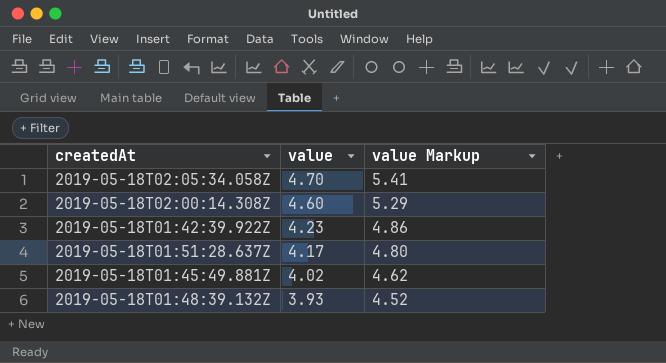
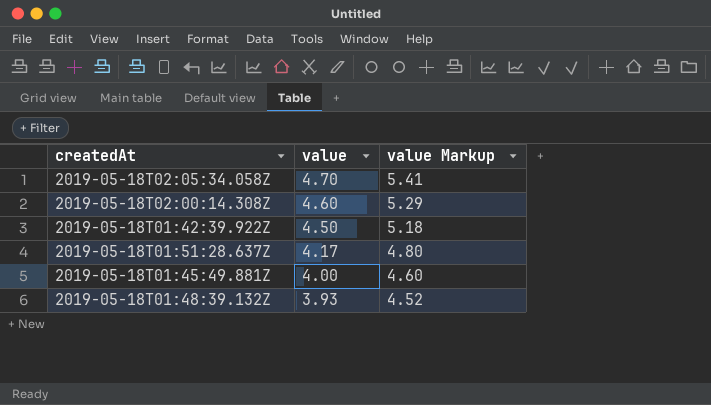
2019-05-18T01:42:39.922Z | value: 4.23 -> 4.50
2019-05-18T01:42:39.922Z | value Markup: 4.86 -> 5.18
2019-05-18T01:45:49.881Z | value: 4.02 -> 4.00
2019-05-18T01:45:49.881Z | value Markup: 4.62 -> 4.60

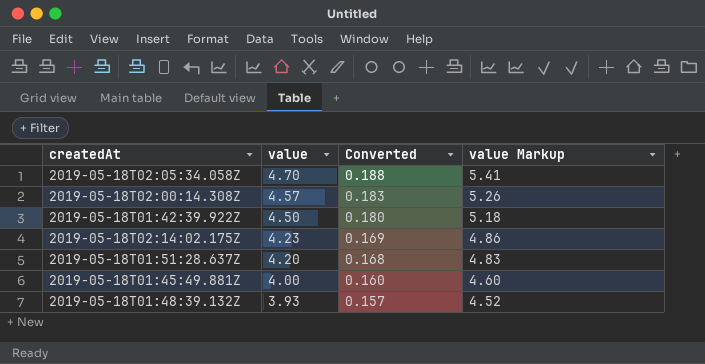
column Converted | formula: none -> [value] * 0.04
2019-05-18T02:00:14.308Z | value: 4.60 -> 4.57
2019-05-18T02:00:14.308Z | value Markup: 5.29 -> 5.26
row 2019-05-18T02:14:02.175Z: none -> 4.23 | 0.169 | 4.86
2019-05-18T01:51:28.637Z | value: 4.17 -> 4.20
2019-05-18T01:51:28.637Z | value Markup: 4.80 -> 4.83

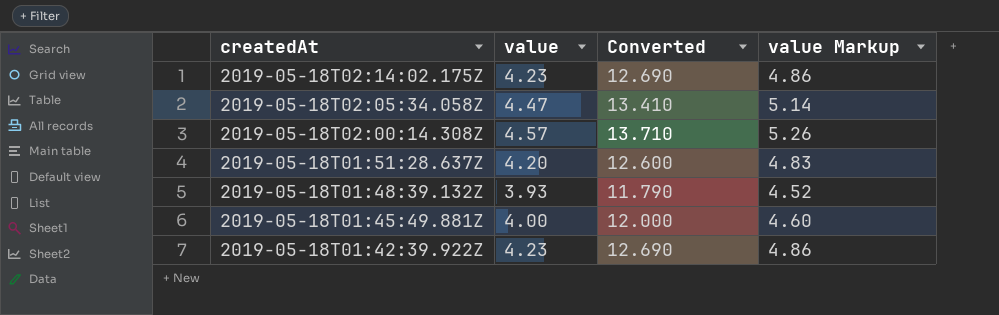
row order: value descending -> createdAt descending
column Converted | formula: [value] * 0.04 -> [value] * 3
2019-05-18T02:05:34.058Z | value: 4.70 -> 4.47
2019-05-18T02:05:34.058Z | value Markup: 5.41 -> 5.14
2019-05-18T01:42:39.922Z | value: 4.50 -> 4.23
2019-05-18T01:42:39.922Z | value Markup: 5.18 -> 4.86

